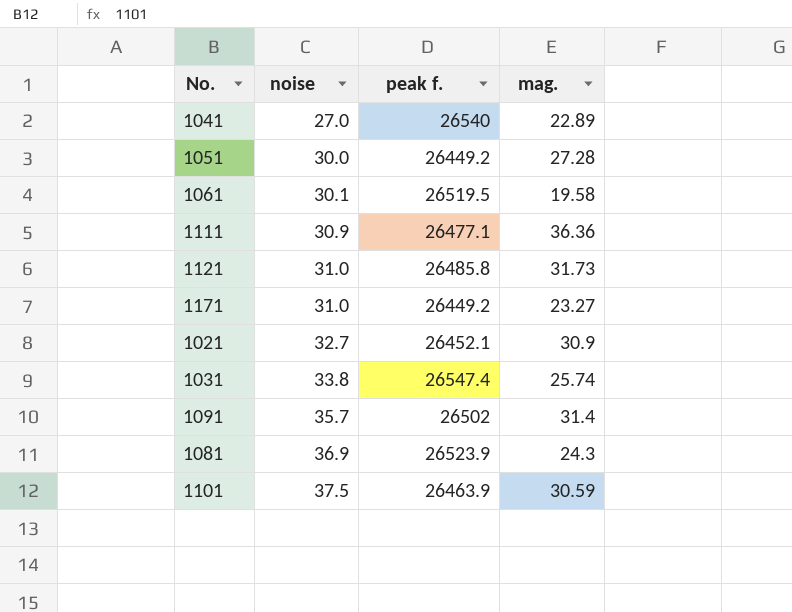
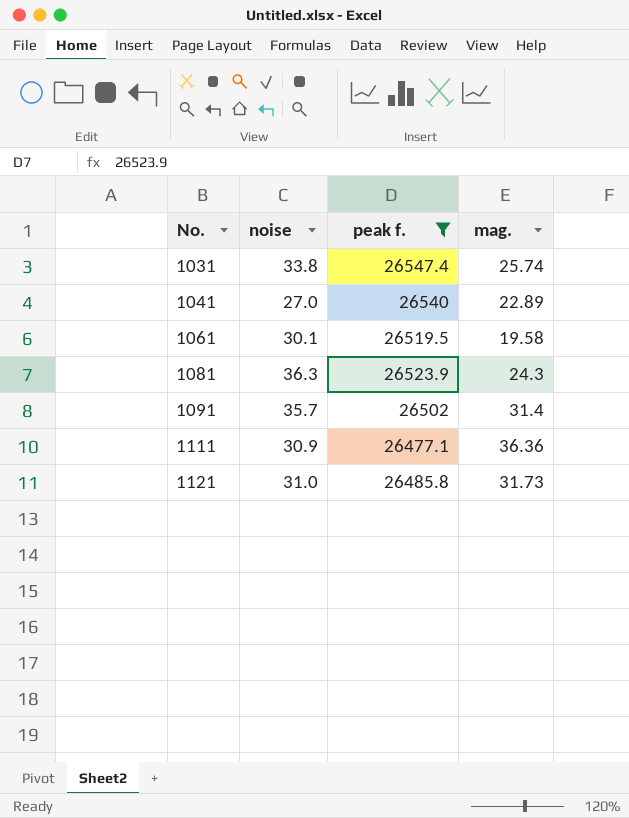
filter: none -> peak f. >= 26477.1
row order: noise ascending -> No. ascending
1081 | noise: 36.9 -> 36.3

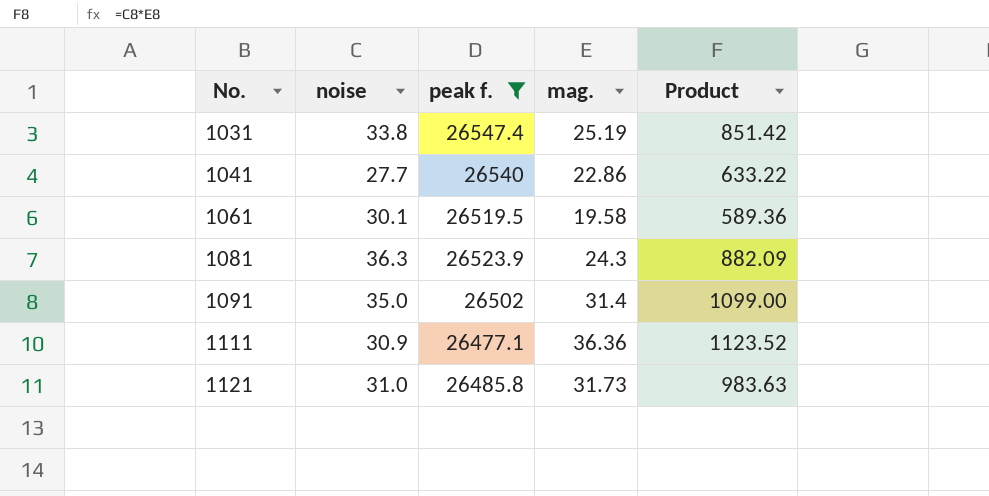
column Product | formula: none -> [noise] * [mag.]
1031 | mag.: 25.74 -> 25.19
1041 | noise: 27.0 -> 27.7
1041 | mag.: 22.89 -> 22.86
1091 | noise: 35.7 -> 35.0

